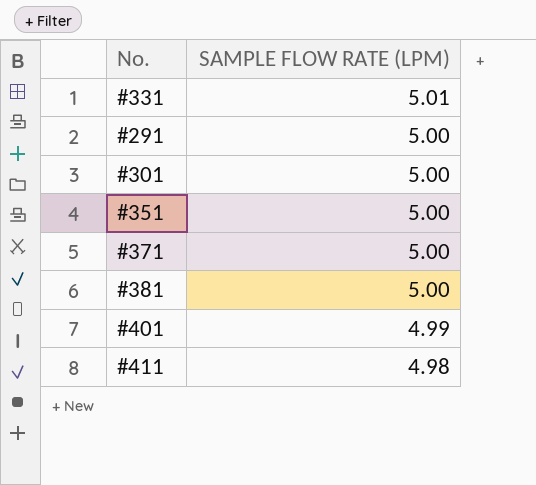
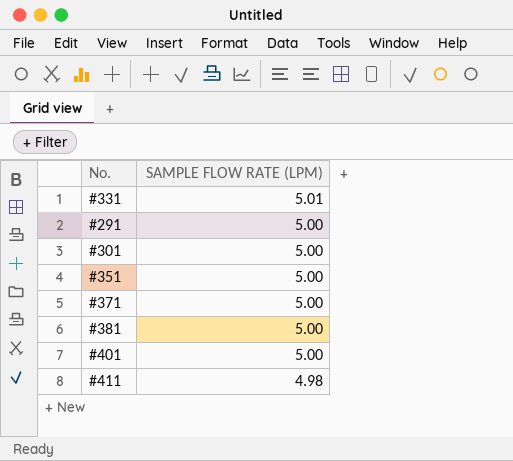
#401 | SAMPLE FLOW RATE (LPM): 4.99 -> 5.00

